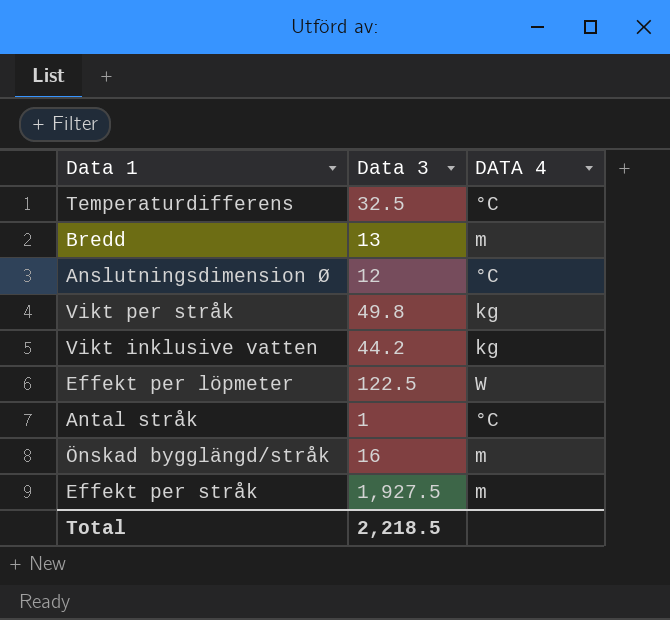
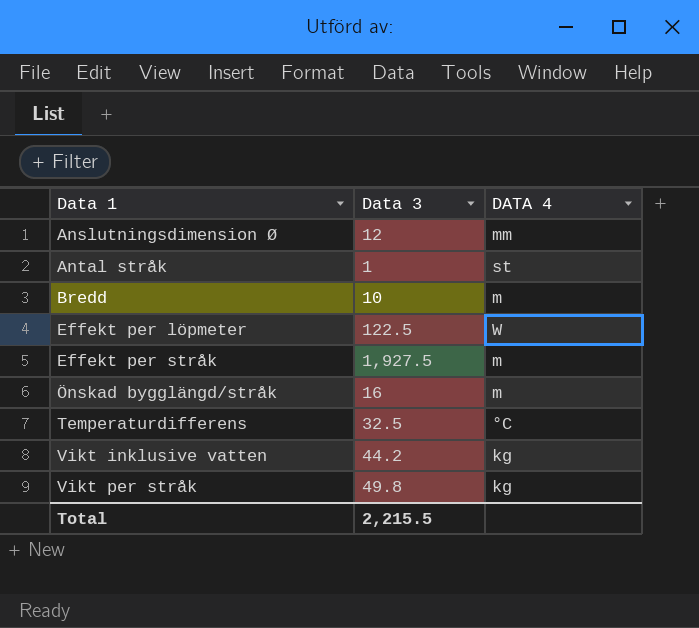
row order: none -> Data 1 ascending
Anslutningsdimension Ø | DATA 4: °C -> mm
Antal stråk | DATA 4: °C -> st
Bredd | Data 3: 13 -> 10
Total | Data 3: 2,218.5 -> 2,215.5

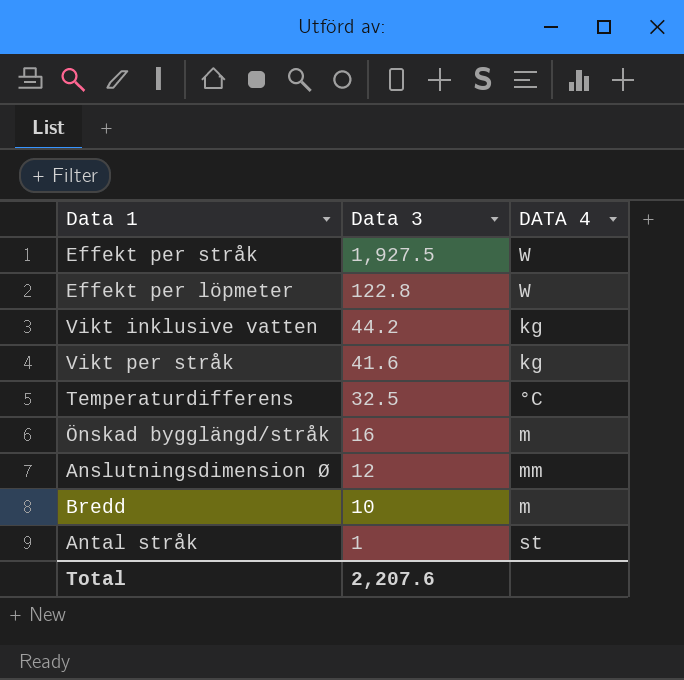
row order: Data 1 ascending -> Data 3 descending
Effekt per stråk | DATA 4: m -> W
Effekt per löpmeter | Data 3: 122.5 -> 122.8
Vikt per stråk | Data 3: 49.8 -> 41.6
Total | Data 3: 2,215.5 -> 2,207.6

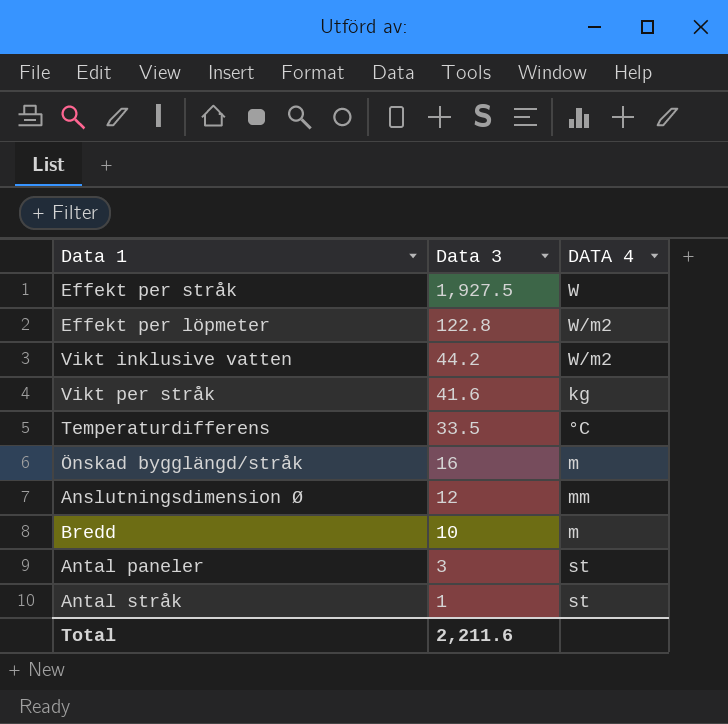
Effekt per löpmeter | DATA 4: W -> W/m2
Vikt inklusive vatten | DATA 4: kg -> W/m2
Temperaturdifferens | Data 3: 32.5 -> 33.5
row Antal paneler: none -> 3 | st
Total | Data 3: 2,207.6 -> 2,211.6

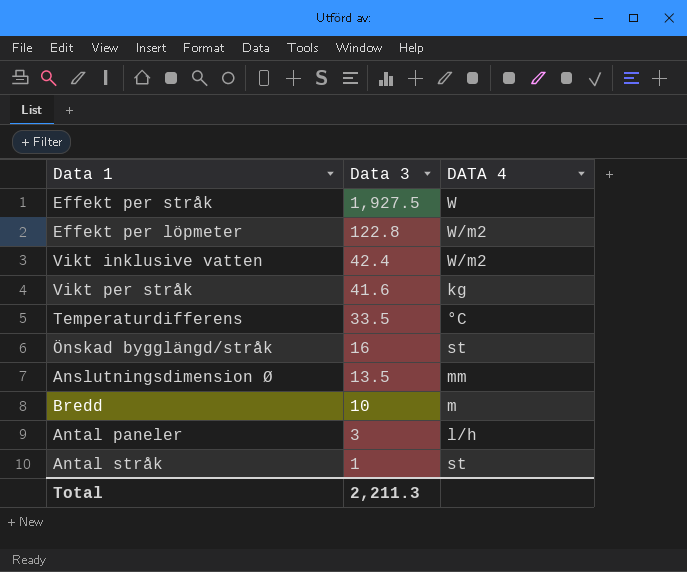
Vikt inklusive vatten | Data 3: 44.2 -> 42.4
Önskad bygglängd/stråk | DATA 4: m -> st
Anslutningsdimension Ø | Data 3: 12 -> 13.5
Antal paneler | DATA 4: st -> l/h
Total | Data 3: 2,211.6 -> 2,211.3

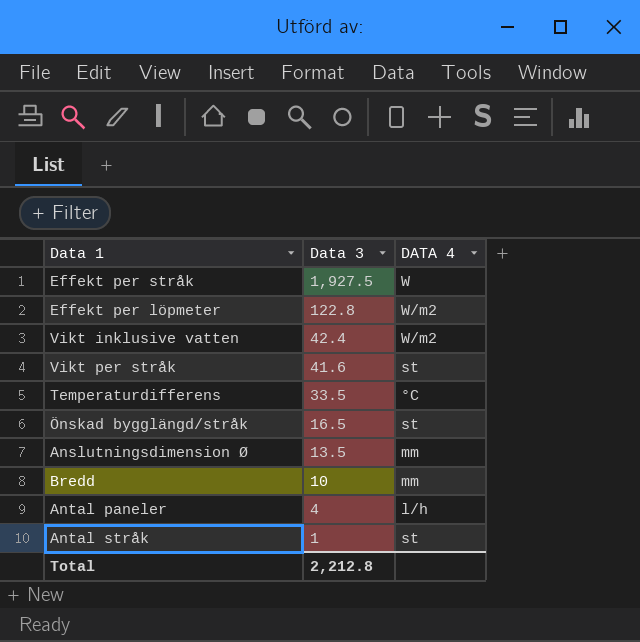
Vikt per stråk | DATA 4: kg -> st
Önskad bygglängd/stråk | Data 3: 16 -> 16.5
Bredd | DATA 4: m -> mm
Antal paneler | Data 3: 3 -> 4
Total | Data 3: 2,211.3 -> 2,212.8

